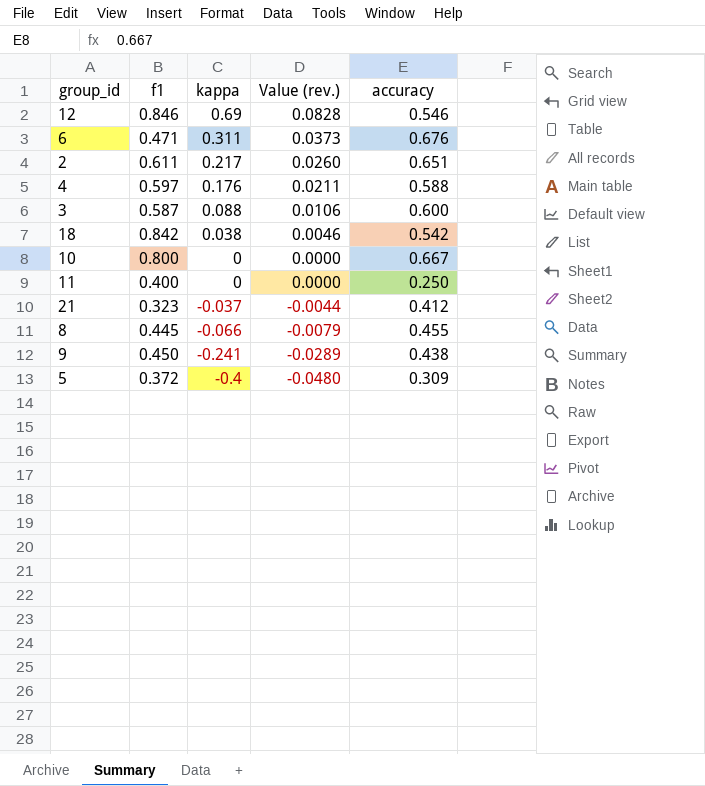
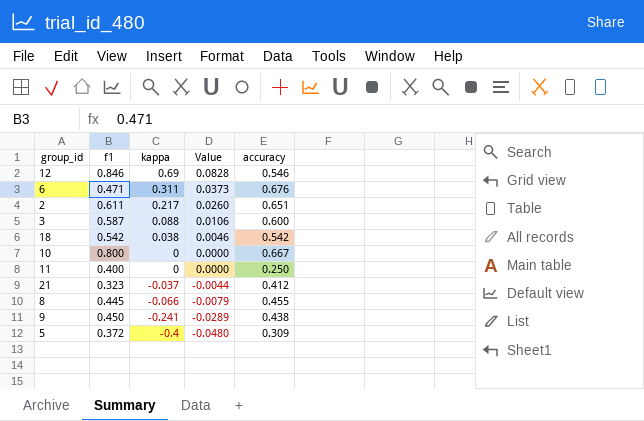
column name: Value (rev.) -> Value
row 4: 0.597 | 0.176 | 0.0211 | 0.588 -> none
18 | f1: 0.842 -> 0.542

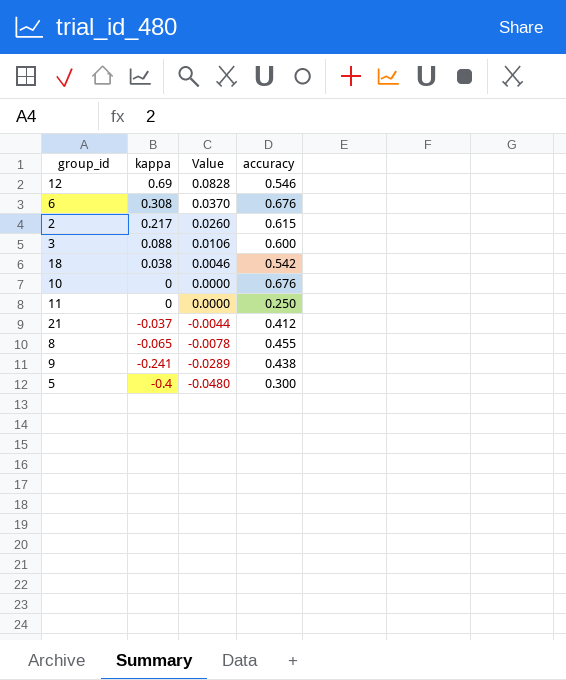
column f1 | position: 2 -> none
6 | kappa: 0.311 -> 0.308
6 | Value: 0.0373 -> 0.0370
2 | accuracy: 0.651 -> 0.615
10 | accuracy: 0.667 -> 0.676
8 | kappa: -0.066 -> -0.065
8 | Value: -0.0079 -> -0.0078
5 | accuracy: 0.309 -> 0.300

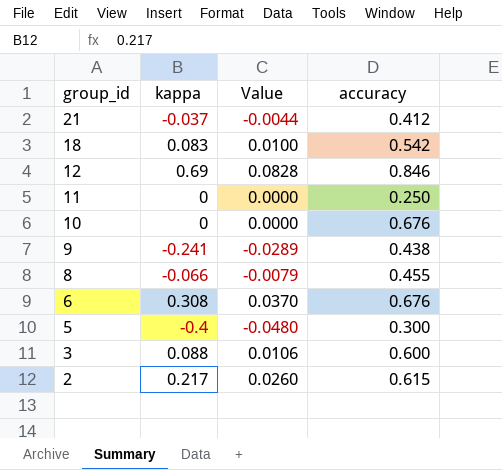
row order: kappa descending -> group_id descending
18 | kappa: 0.038 -> 0.083
18 | Value: 0.0046 -> 0.0100
12 | accuracy: 0.546 -> 0.846
8 | kappa: -0.065 -> -0.066
8 | Value: -0.0078 -> -0.0079

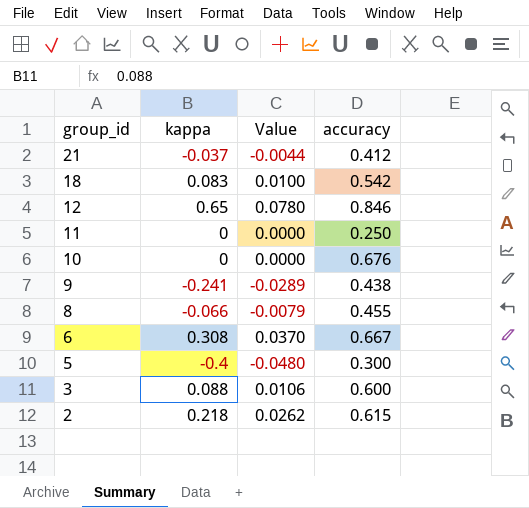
12 | kappa: 0.69 -> 0.65
12 | Value: 0.0828 -> 0.0780
6 | accuracy: 0.676 -> 0.667
2 | kappa: 0.217 -> 0.218
2 | Value: 0.0260 -> 0.0262

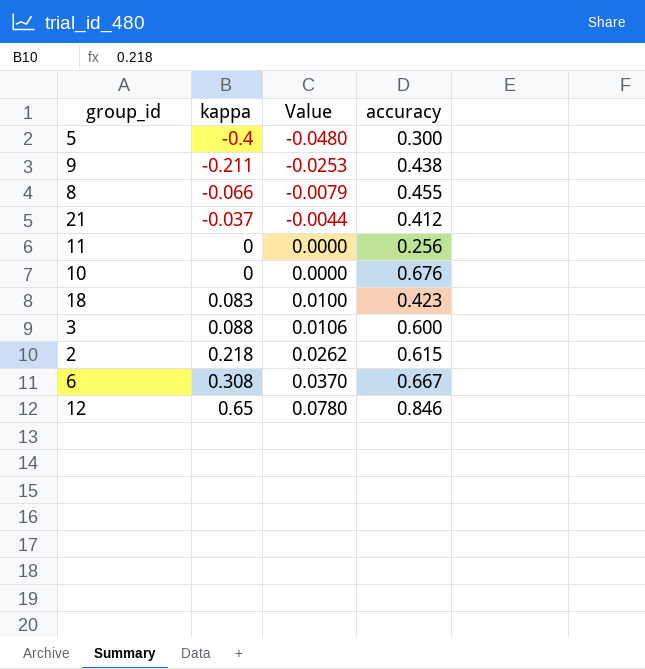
row order: group_id descending -> kappa ascending
9 | kappa: -0.241 -> -0.211
9 | Value: -0.0289 -> -0.0253
11 | accuracy: 0.250 -> 0.256
18 | accuracy: 0.542 -> 0.423

